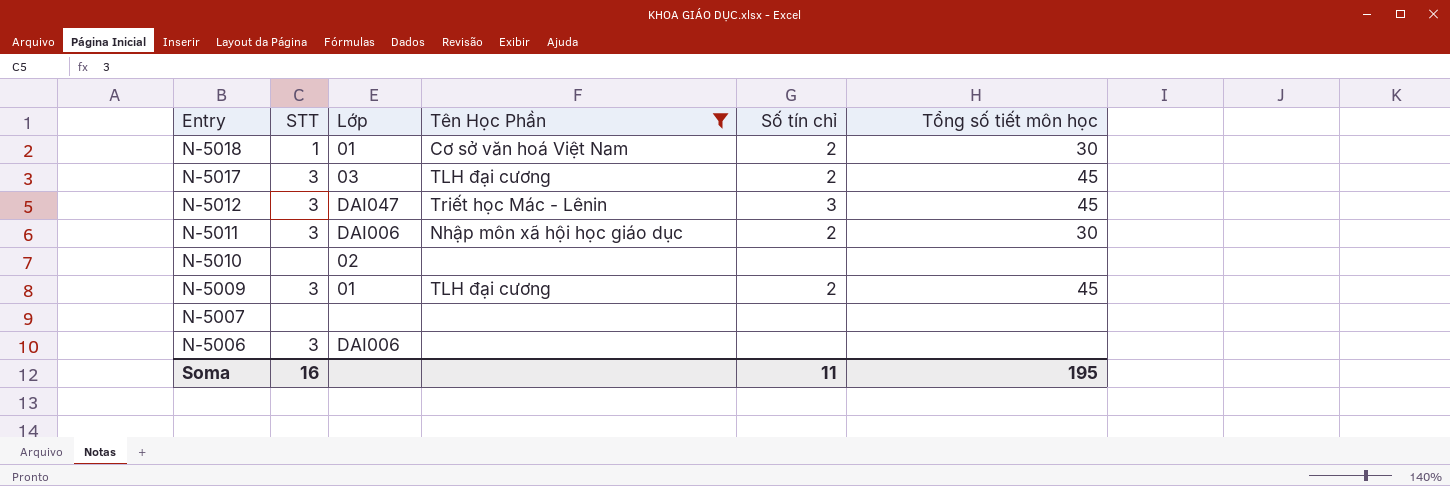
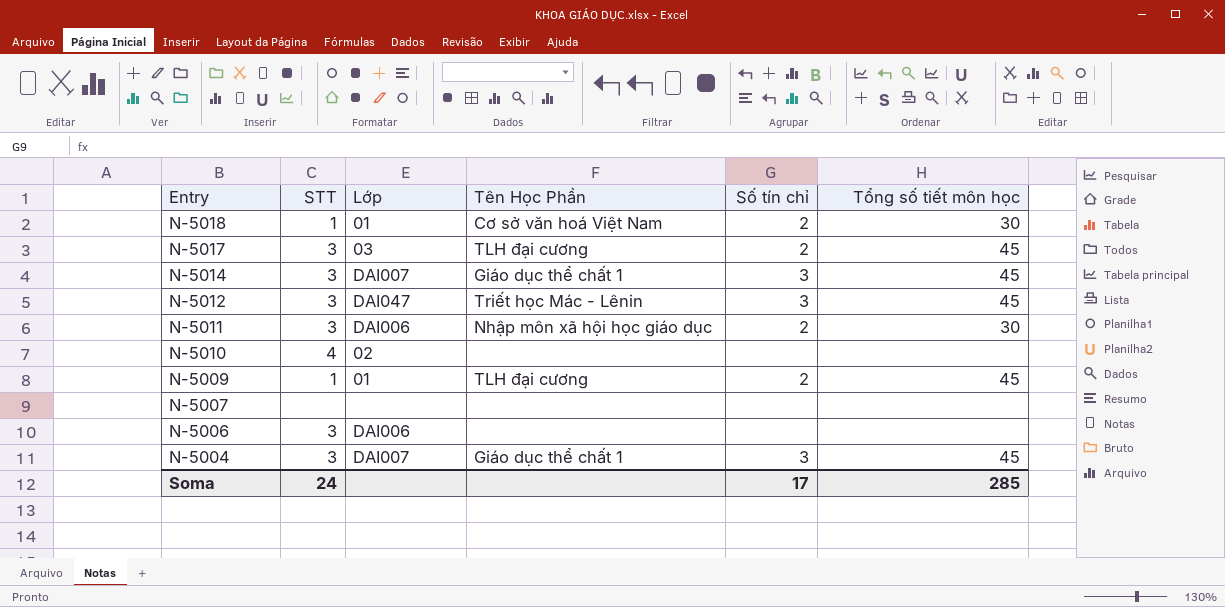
filter: Tên Học Phần != Giáo dục thể chất 1 -> none
N-5010 | STT: none -> 4
N-5009 | STT: 3 -> 1
Soma | STT: 16 -> 24
Soma | Số tín chỉ: 11 -> 17
Soma | Tổng số tiết môn học: 195 -> 285

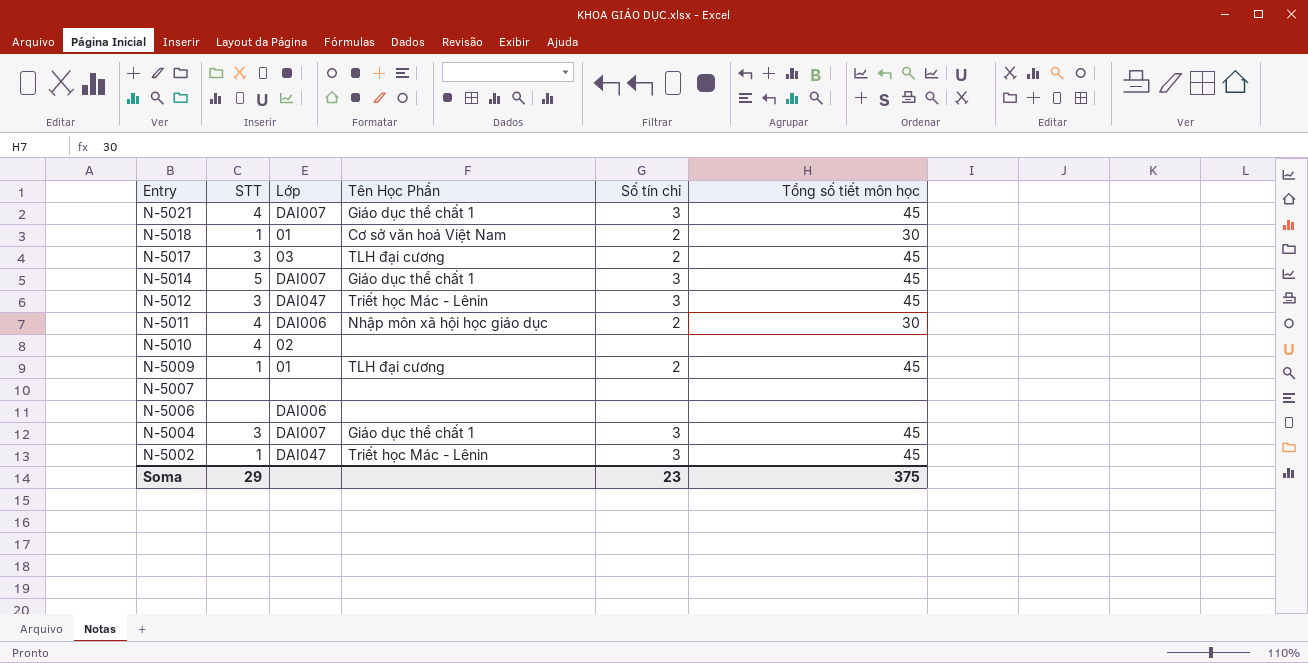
row N-5021: none -> 4 | DAI007 | Giáo dục thể chất 1 | 3 | 45
N-5014 | STT: 3 -> 5
N-5011 | STT: 3 -> 4
N-5006 | STT: 3 -> none
row N-5002: none -> 1 | DAI047 | Triết học Mác - Lênin | 3 | 45
Soma | STT: 24 -> 29
Soma | Số tín chỉ: 17 -> 23
Soma | Tổng số tiết môn học: 285 -> 375

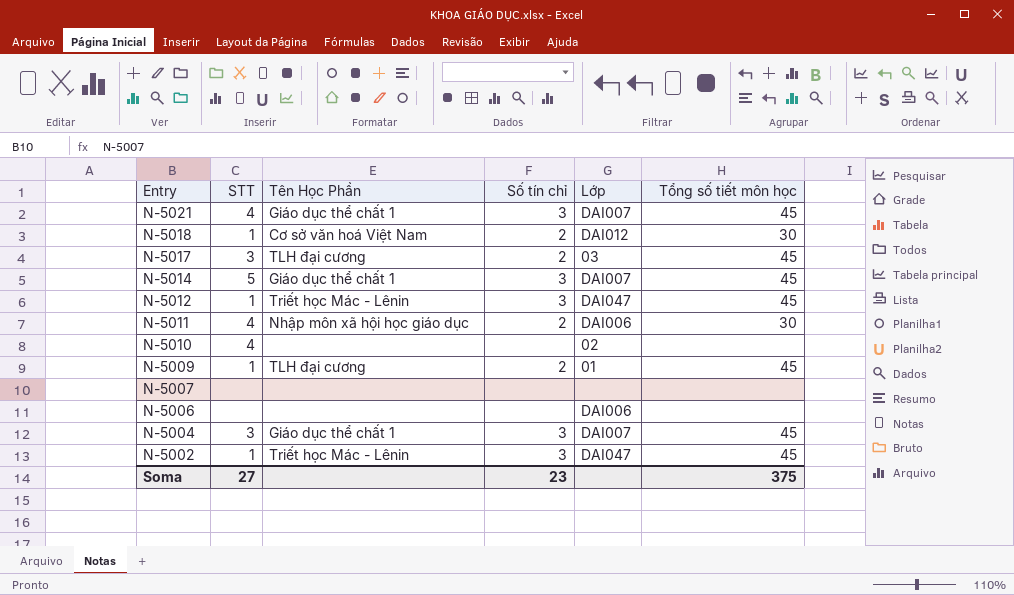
column Lớp | position: 3 -> 5
N-5018 | Lớp: 01 -> DAI012
N-5012 | STT: 3 -> 1
Soma | STT: 29 -> 27

